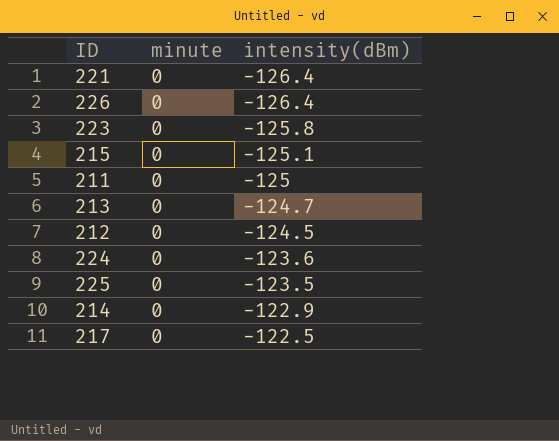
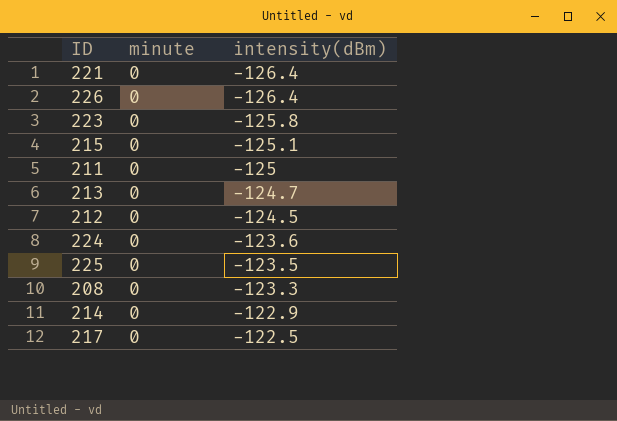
row 208: none -> 0 | -123.3

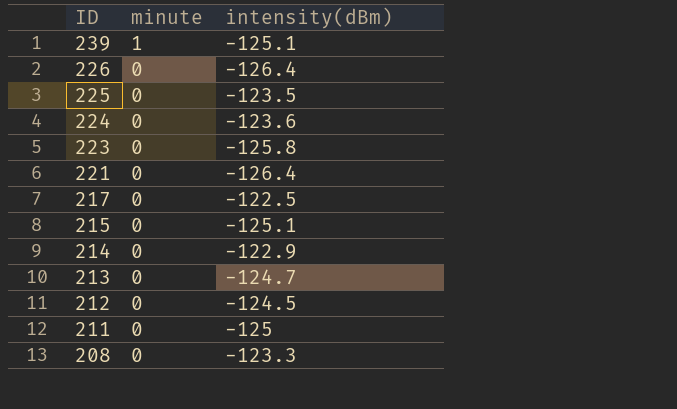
row order: intensity(dBm) ascending -> ID descending
row 239: none -> 1 | -125.1

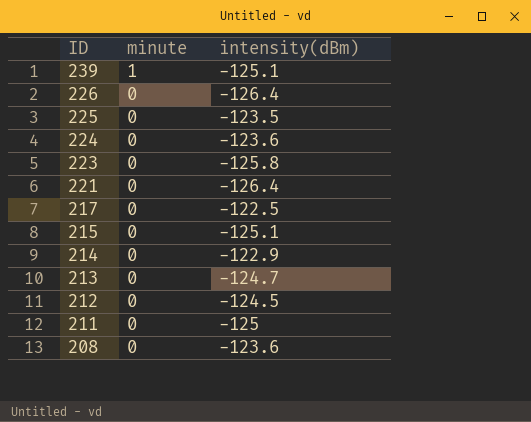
208 | intensity(dBm): -123.3 -> -123.6

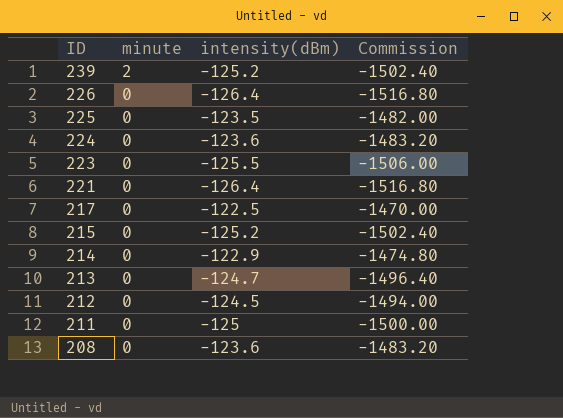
column Commission | formula: none -> [intensity(dBm)] * 12
239 | minute: 1 -> 2
239 | intensity(dBm): -125.1 -> -125.2
223 | intensity(dBm): -125.8 -> -125.5
215 | intensity(dBm): -125.1 -> -125.2

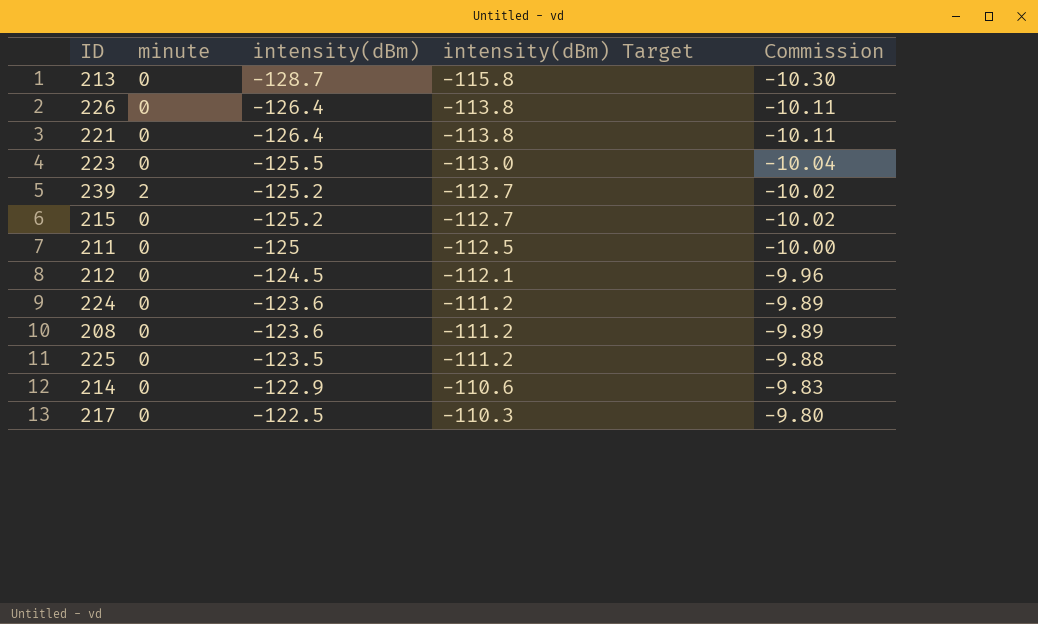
row order: ID descending -> intensity(dBm) ascending
column intensity(dBm) Target | formula: none -> [intensity(dBm)] * 0.9
column Commission | formula: [intensity(dBm)] * 12 -> [intensity(dBm)] * 0.08
213 | intensity(dBm): -124.7 -> -128.7

